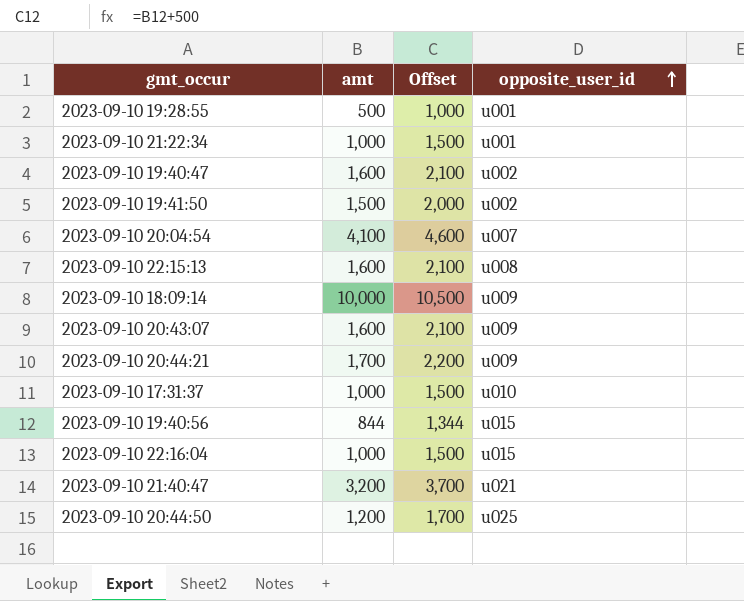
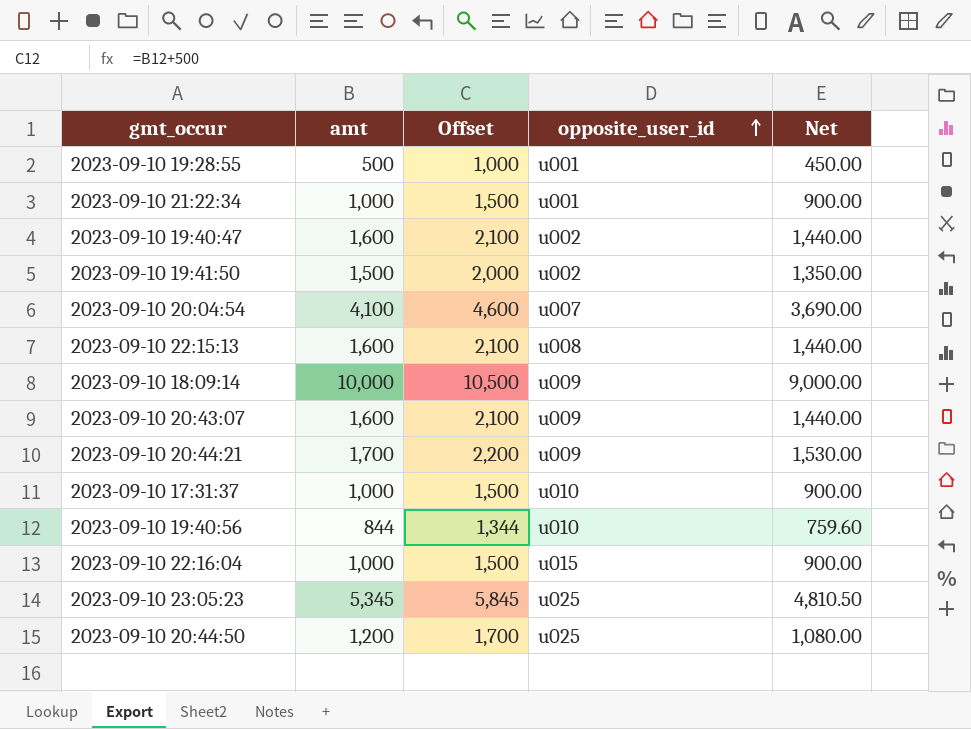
column Net | formula: none -> [amt] * 0.9
row 2023-09-10 21:40:47: 3,200 | 3,700 | u021 -> none
2023-09-10 19:40:56 | opposite_user_id: u015 -> u010
row 2023-09-10 23:05:23: none -> 5,345 | 5,845 | u025 | 4,810.50

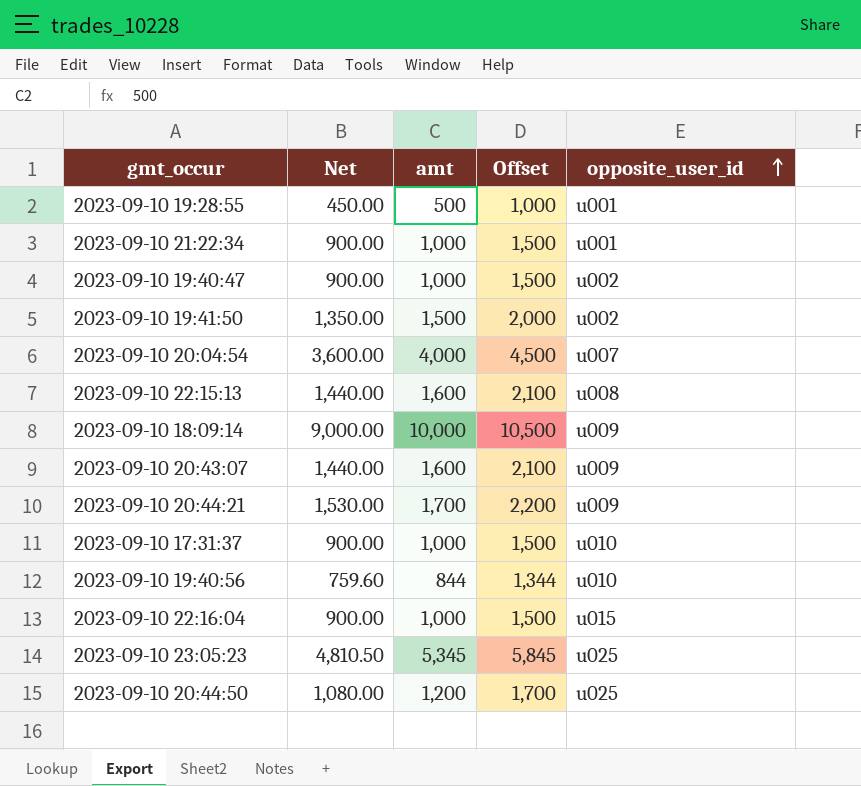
column Net | position: 5 -> 2
2023-09-10 19:40:47 | Net: 1,440.00 -> 900.00
2023-09-10 19:40:47 | amt: 1,600 -> 1,000
2023-09-10 19:40:47 | Offset: 2,100 -> 1,500
2023-09-10 20:04:54 | Net: 3,690.00 -> 3,600.00
2023-09-10 20:04:54 | amt: 4,100 -> 4,000
2023-09-10 20:04:54 | Offset: 4,600 -> 4,500

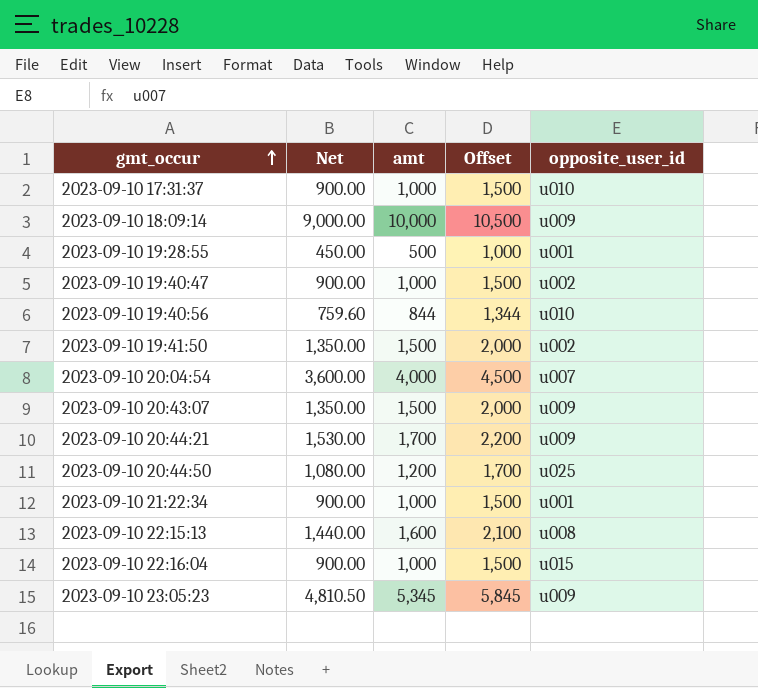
row order: opposite_user_id ascending -> gmt_occur ascending
2023-09-10 20:43:07 | Net: 1,440.00 -> 1,350.00
2023-09-10 20:43:07 | amt: 1,600 -> 1,500
2023-09-10 20:43:07 | Offset: 2,100 -> 2,000
2023-09-10 23:05:23 | opposite_user_id: u025 -> u009

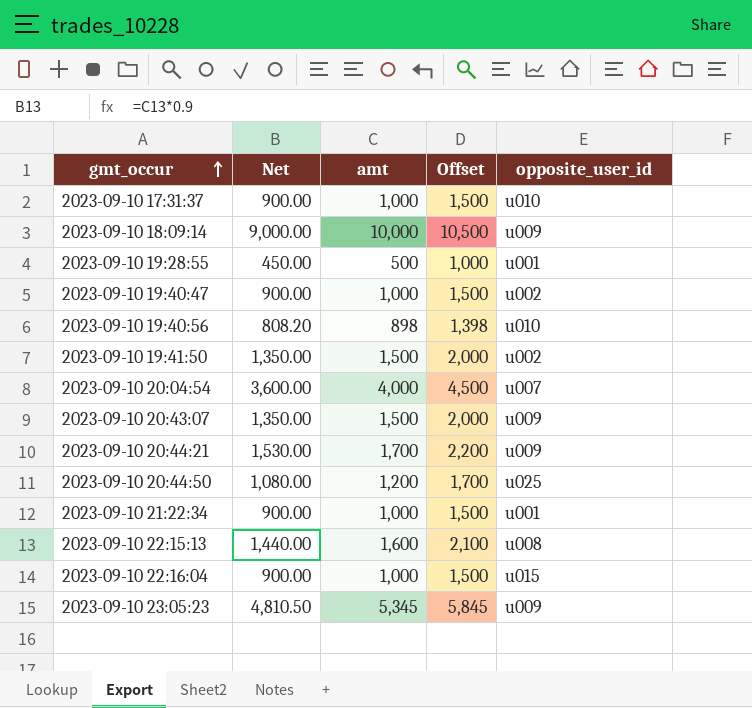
2023-09-10 19:40:56 | Net: 759.60 -> 808.20
2023-09-10 19:40:56 | amt: 844 -> 898
2023-09-10 19:40:56 | Offset: 1,344 -> 1,398

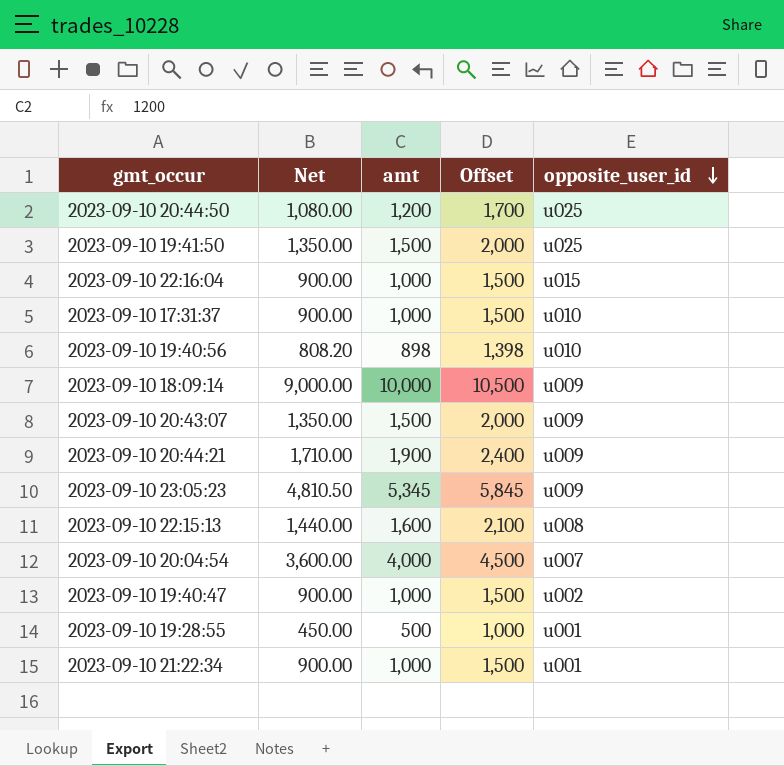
row order: gmt_occur ascending -> opposite_user_id descending
2023-09-10 19:41:50 | opposite_user_id: u002 -> u025
2023-09-10 20:44:21 | Net: 1,530.00 -> 1,710.00
2023-09-10 20:44:21 | amt: 1,700 -> 1,900
2023-09-10 20:44:21 | Offset: 2,200 -> 2,400

